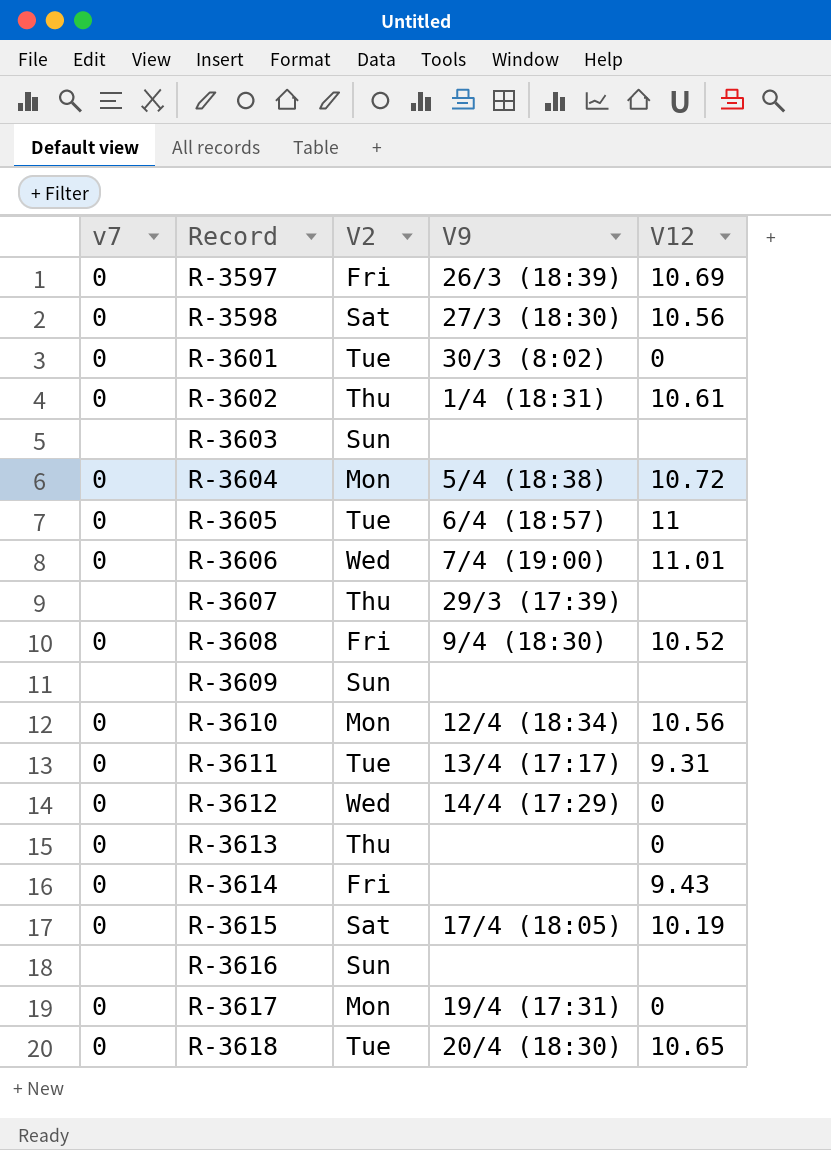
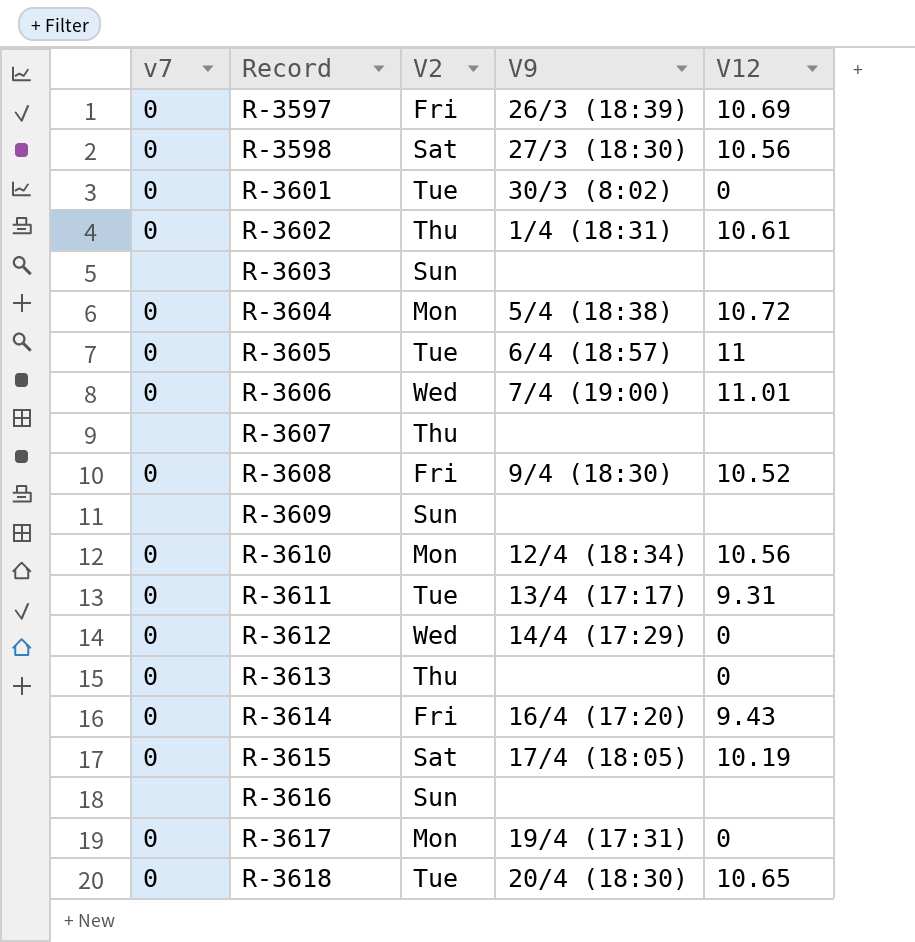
R-3607 | V9: 29/3 (17:39) -> none
R-3614 | V9: none -> 16/4 (17:20)

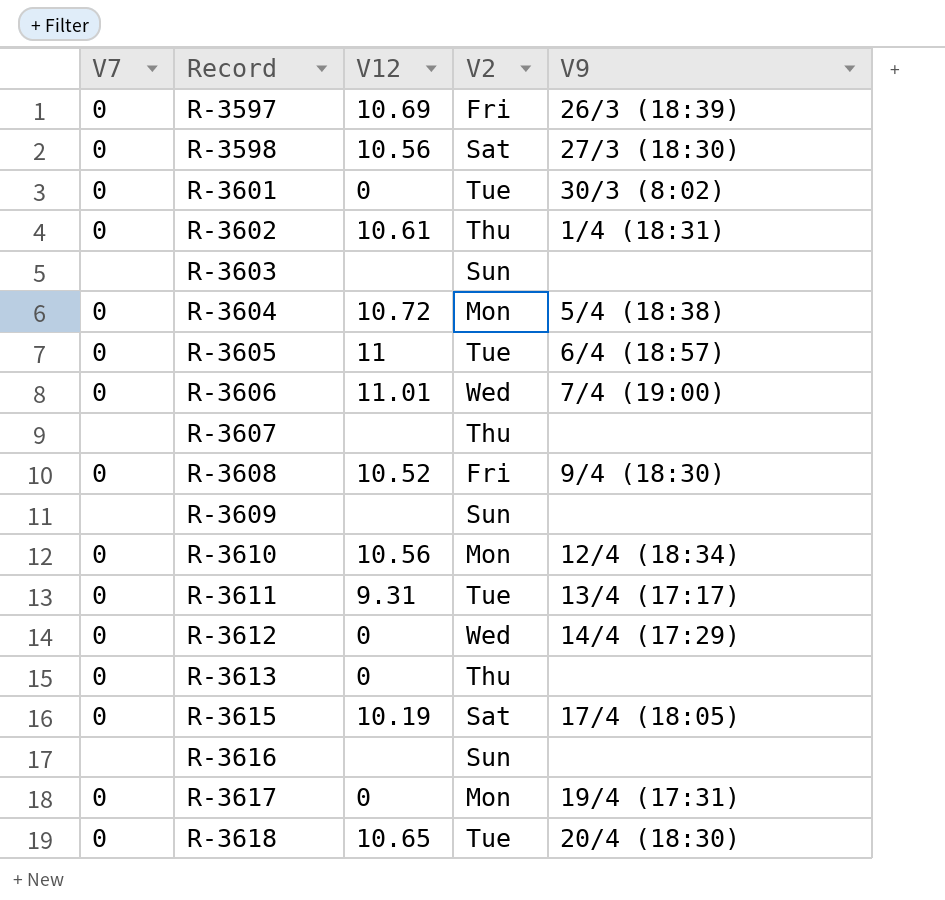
column name: v7 -> V7
column V12 | position: 5 -> 3
row R-3614: 0 | Fri | 16/4 (17:20) | 9.43 -> none

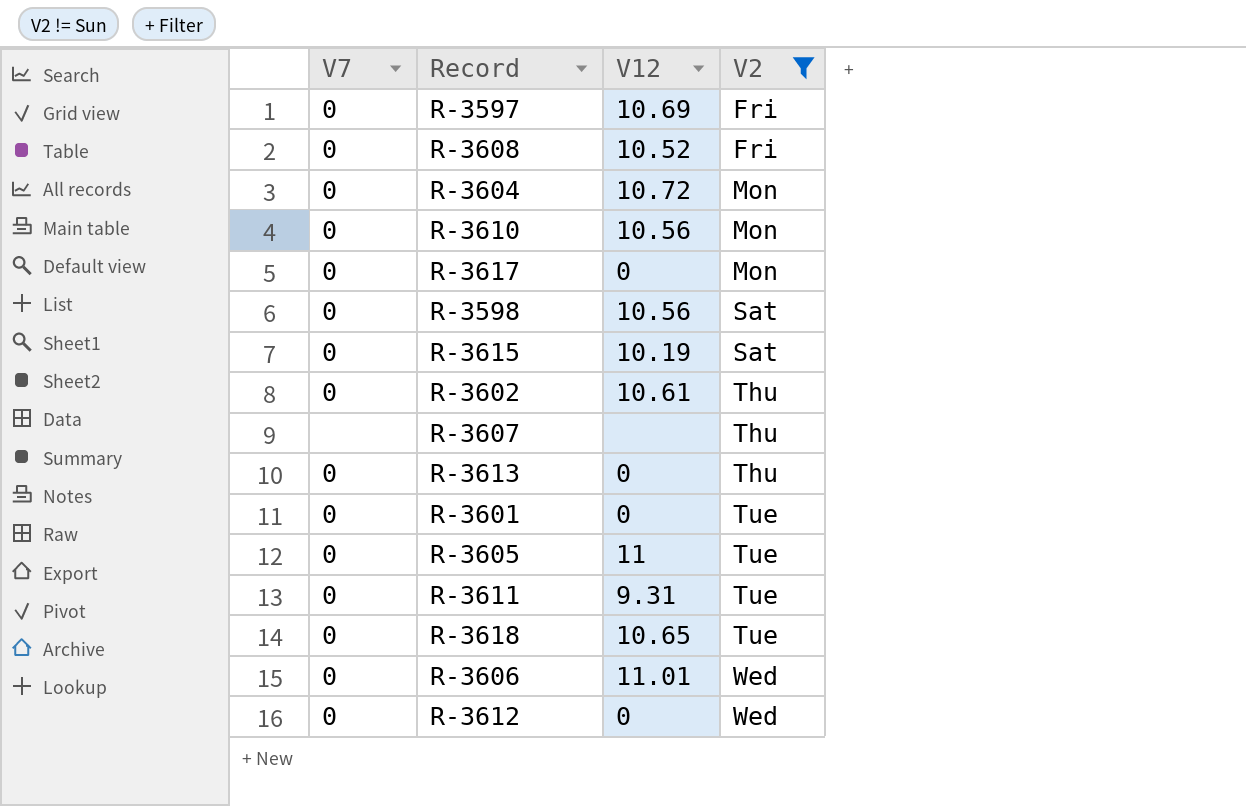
filter: none -> V2 != Sun
row order: Record ascending -> V2 ascending
column V9 | position: 5 -> none

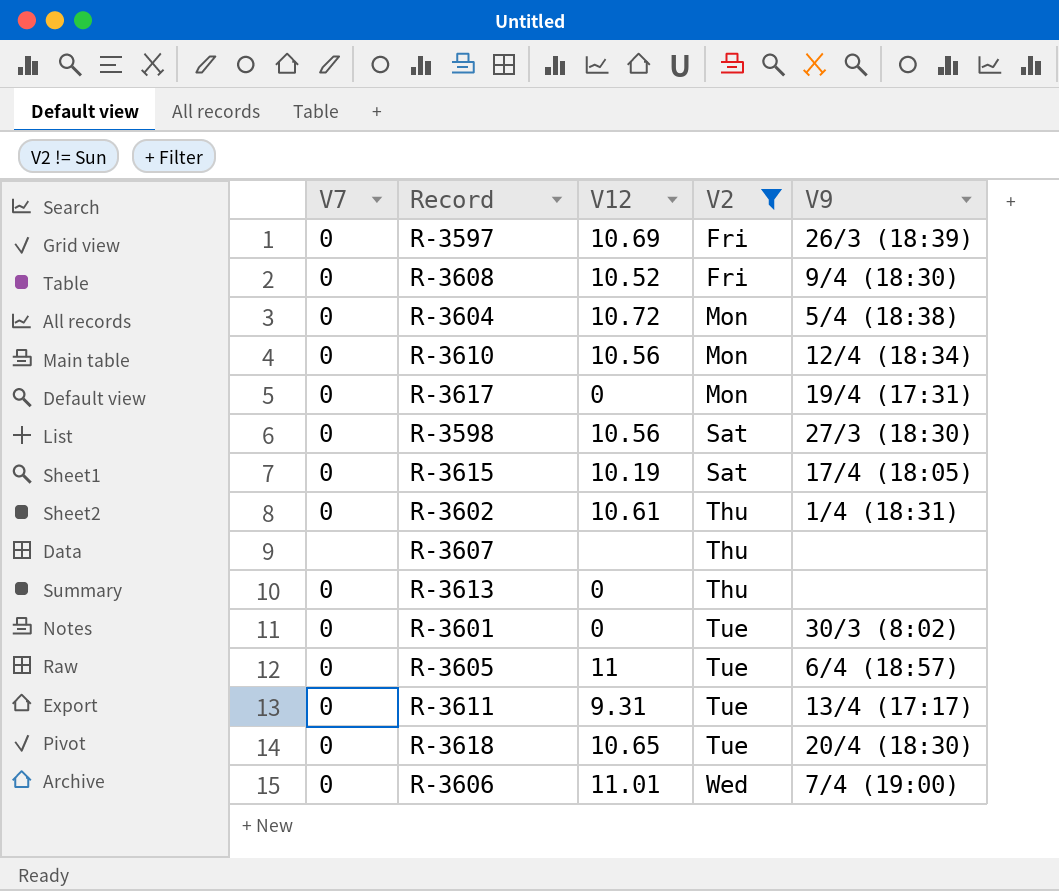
column V9 | position: none -> 5
row R-3612: 0 | 0 | Wed -> none

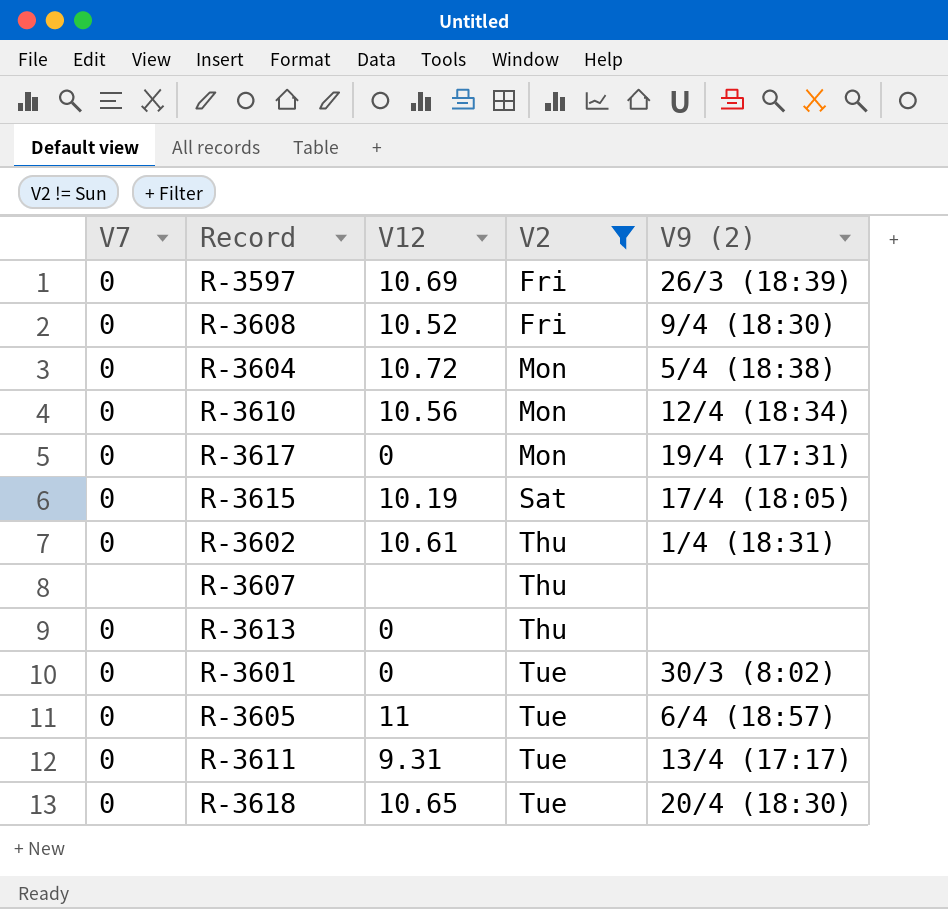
column name: V9 -> V9 (2)
row R-3598: 0 | 10.56 | Sat | 27/3 (18:30) -> none
row R-3606: 0 | 11.01 | Wed | 7/4 (19:00) -> none

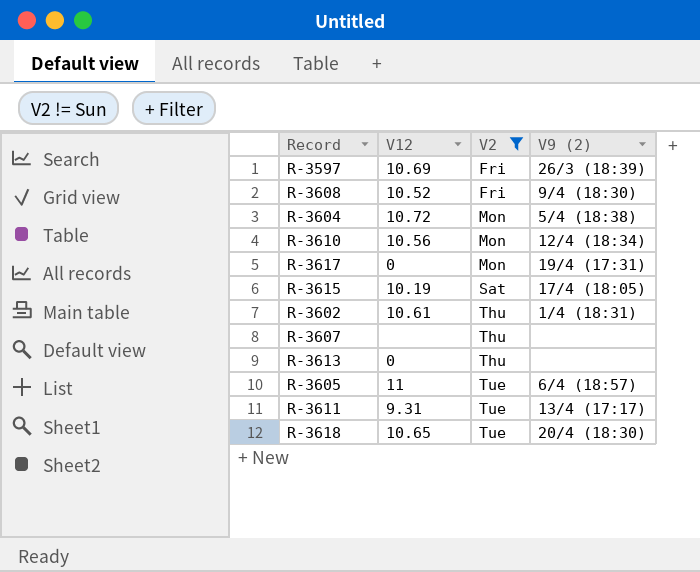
column V7 | position: 1 -> none
row R-3601: 0 | 0 | Tue | 30/3 (8:02) -> none

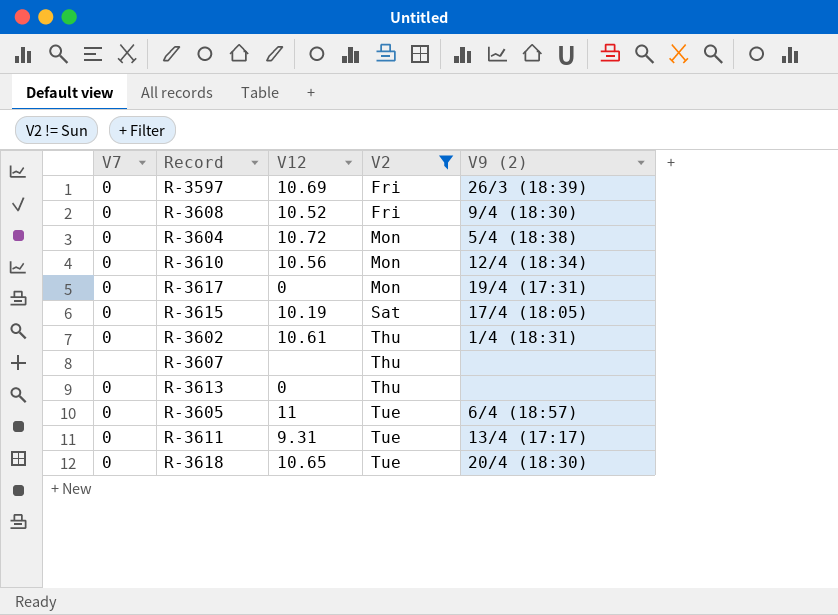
column V7 | position: none -> 1

